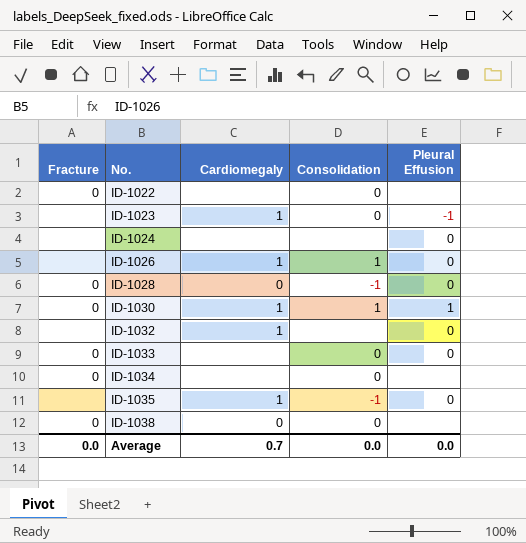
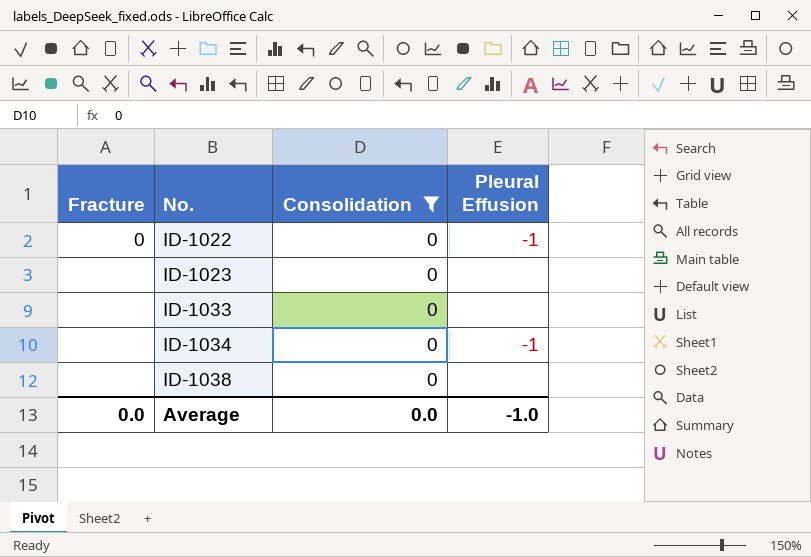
filter: none -> Consolidation = 0
column Cardiomegaly | position: 3 -> none
ID-1022 | Pleural Effusion: none -> -1
ID-1023 | Pleural Effusion: -1 -> none
ID-1033 | Fracture: 0 -> none
ID-1033 | Pleural Effusion: 0 -> none
ID-1034 | Fracture: 0 -> none
ID-1034 | Pleural Effusion: none -> -1
ID-1038 | Fracture: 0 -> none
Average | Pleural Effusion: 0.0 -> -1.0

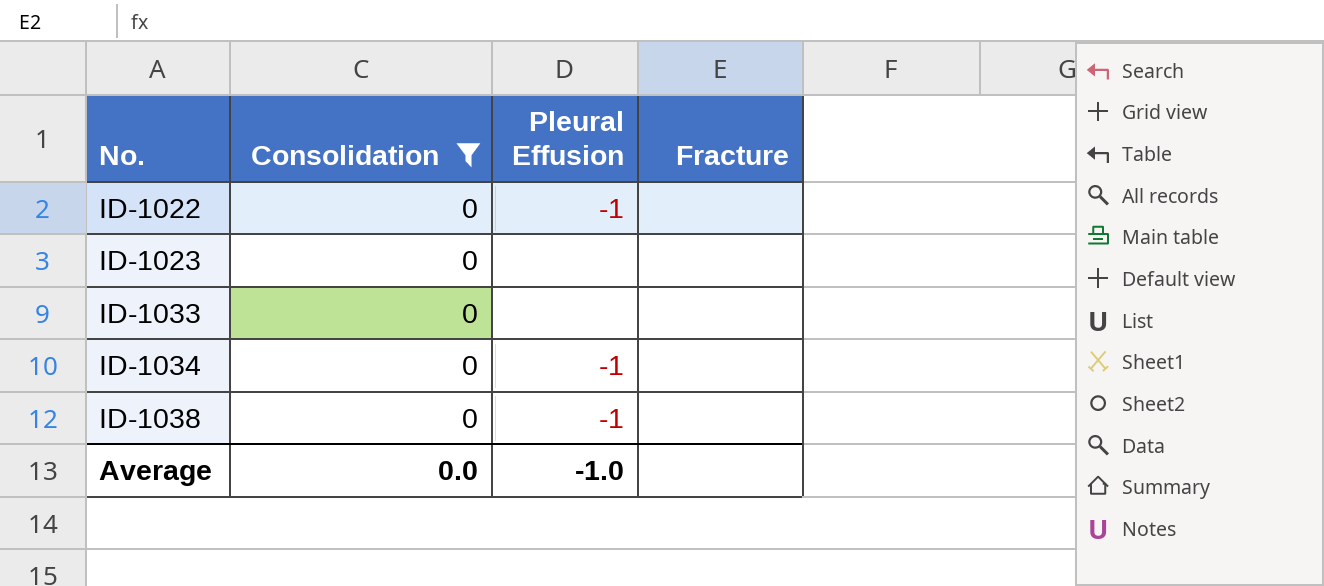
column Fracture | position: 1 -> 4
ID-1022 | Fracture: 0 -> none
ID-1038 | Pleural Effusion: none -> -1
Average | Fracture: 0.0 -> none

